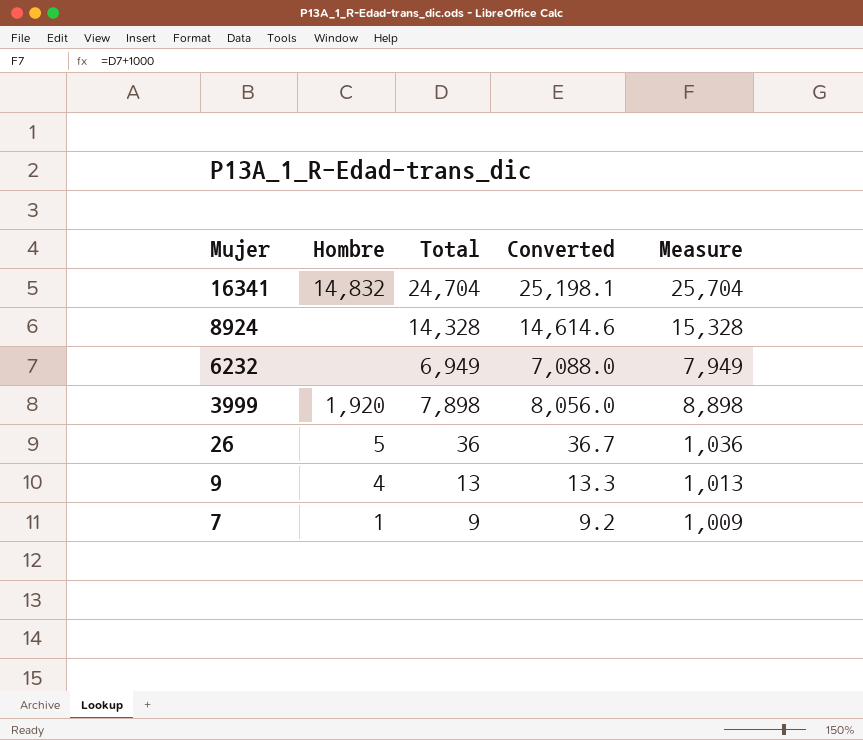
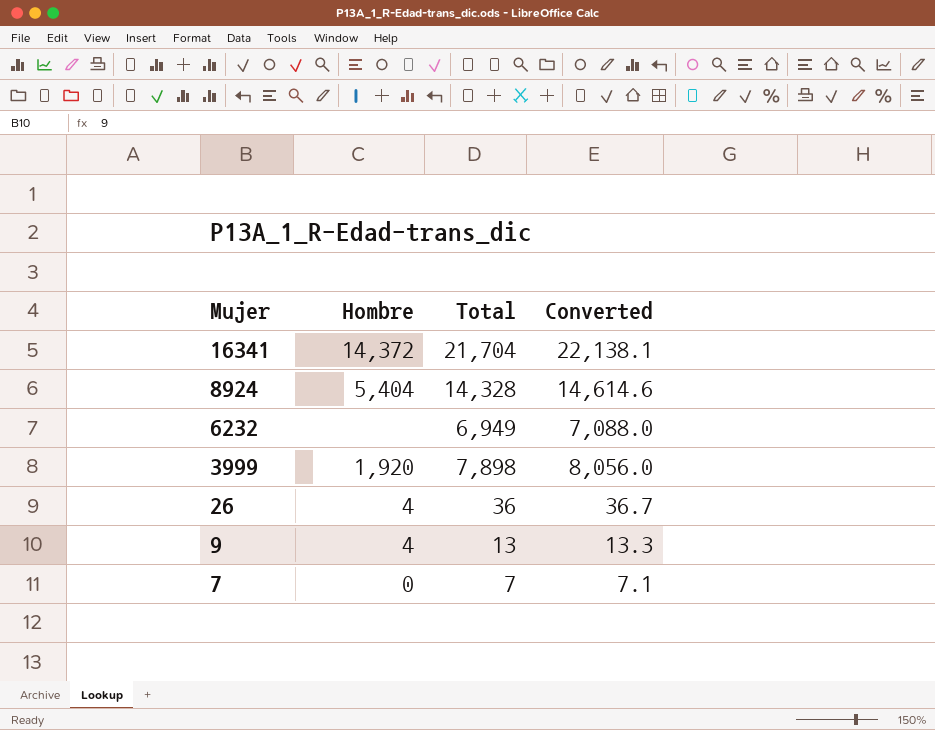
column Measure | formula: [Total] + 1000 -> none
16341 | Hombre: 14,832 -> 14,372
16341 | Total: 24,704 -> 21,704
16341 | Converted: 25,198.1 -> 22,138.1
8924 | Hombre: none -> 5,404
26 | Hombre: 5 -> 4
7 | Hombre: 1 -> 0
7 | Total: 9 -> 7
7 | Converted: 9.2 -> 7.1

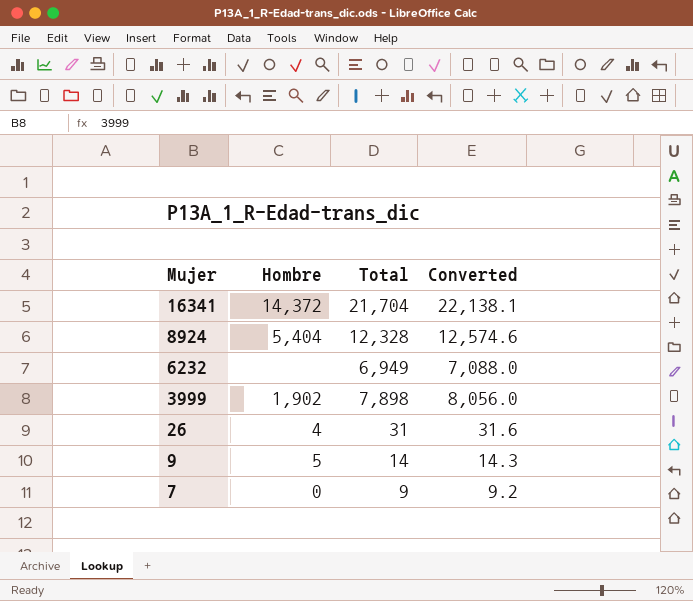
8924 | Total: 14,328 -> 12,328
8924 | Converted: 14,614.6 -> 12,574.6
3999 | Hombre: 1,920 -> 1,902
26 | Total: 36 -> 31
26 | Converted: 36.7 -> 31.6
9 | Hombre: 4 -> 5
9 | Total: 13 -> 14
9 | Converted: 13.3 -> 14.3
7 | Total: 7 -> 9
7 | Converted: 7.1 -> 9.2

